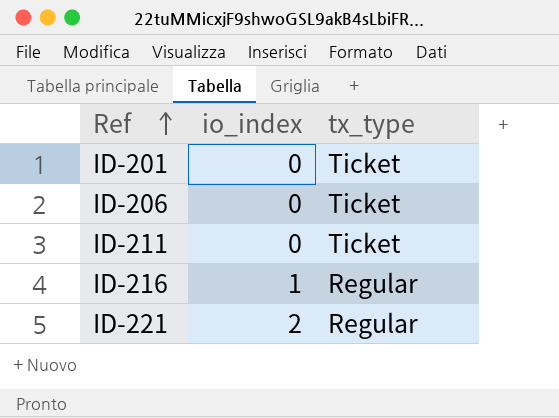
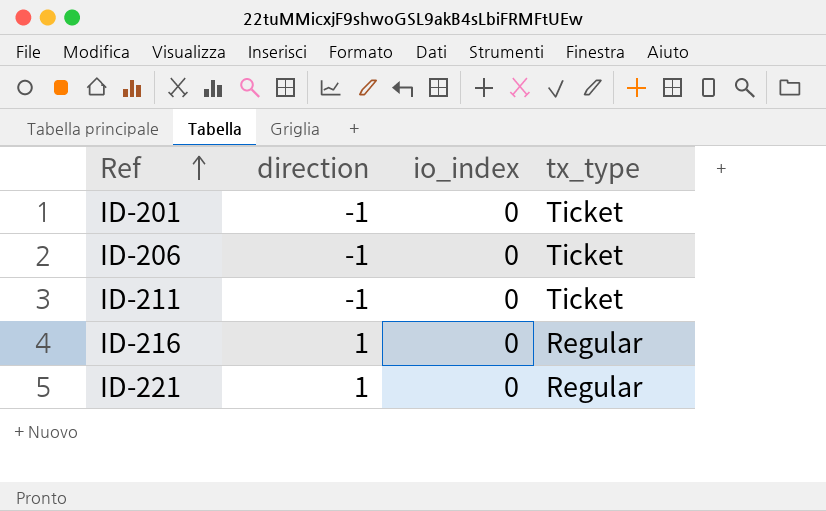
column direction | position: none -> 2
ID-216 | io_index: 1 -> 0
ID-221 | io_index: 2 -> 0

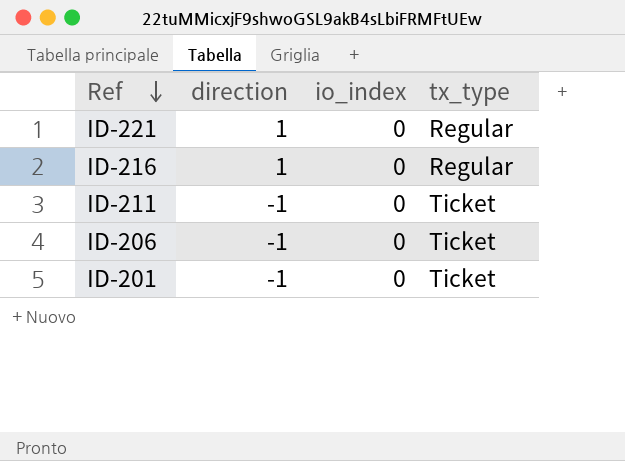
row order: Ref ascending -> Ref descending

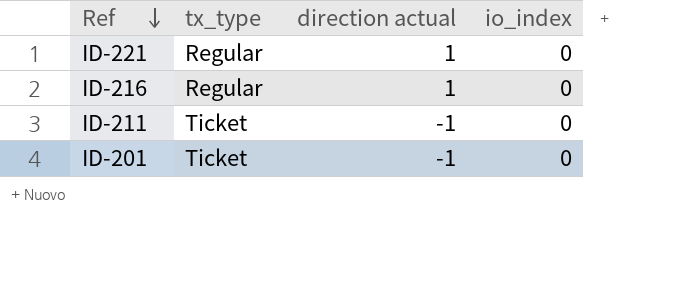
column tx_type | position: 4 -> 2
column name: direction -> direction actual
row ID-206: -1 | 0 | Ticket -> none

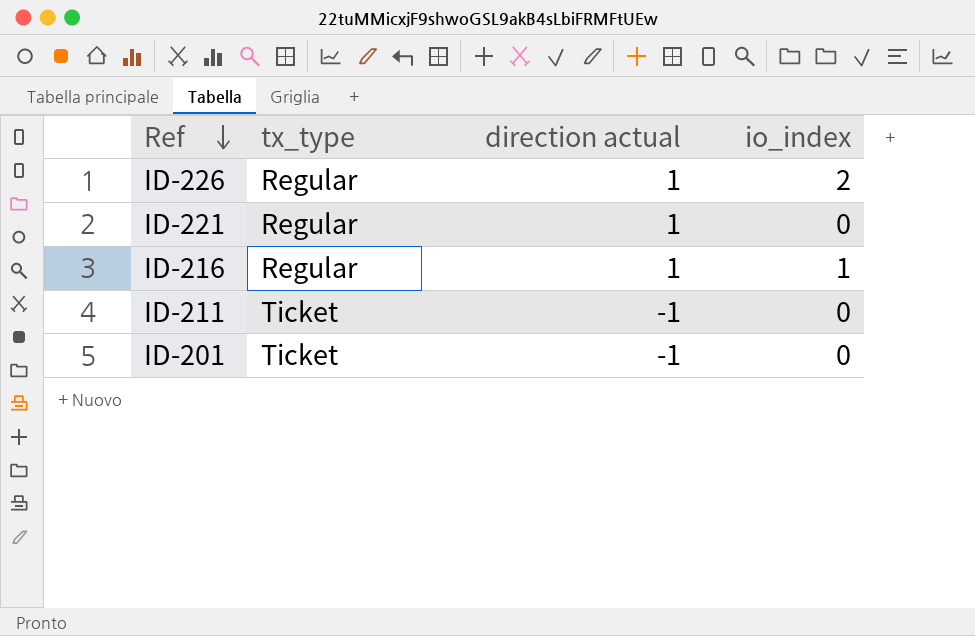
row ID-226: none -> Regular | 1 | 2
ID-216 | io_index: 0 -> 1

